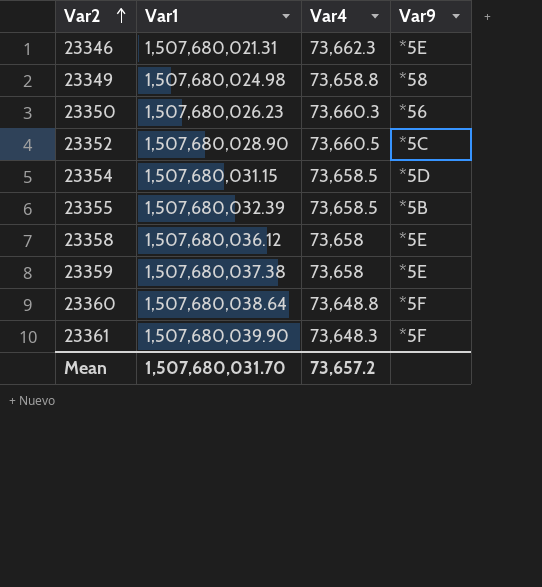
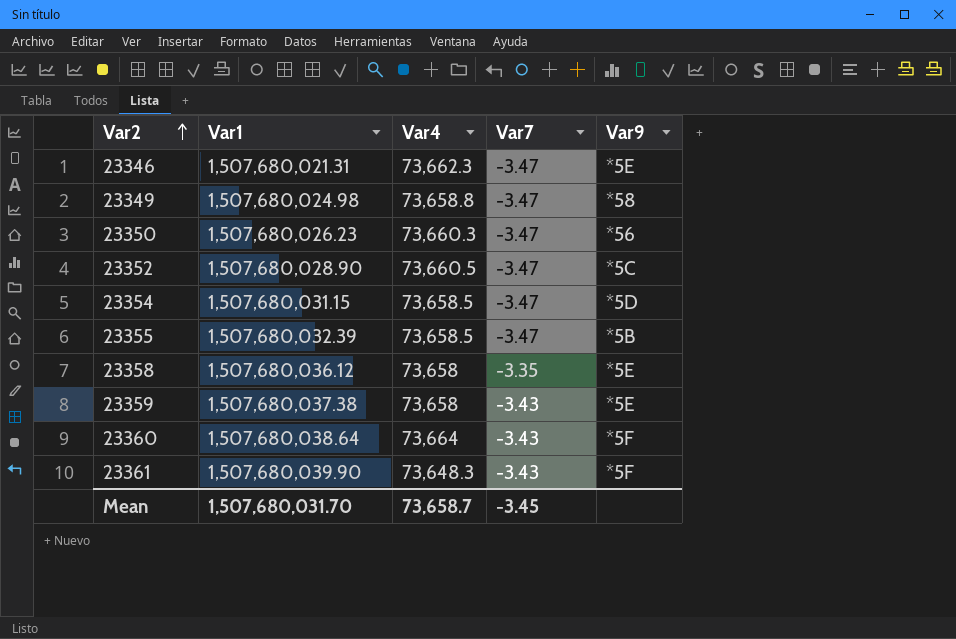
column Var7 | position: none -> 4
23360 | Var4: 73,648.8 -> 73,664
Mean | Var4: 73,657.2 -> 73,658.7

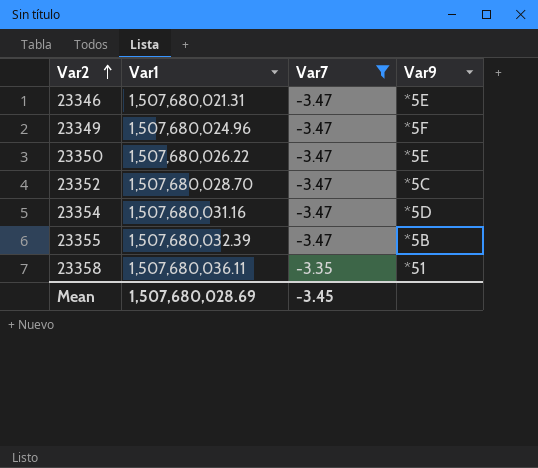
filter: none -> Var7 != -3.43
column Var4 | position: 3 -> none
23349 | Var1: 1,507,680,024.98 -> 1,507,680,024.96
23349 | Var9: *58 -> *5F
23350 | Var1: 1,507,680,026.23 -> 1,507,680,026.22
23350 | Var9: *56 -> *5E
23352 | Var1: 1,507,680,028.90 -> 1,507,680,028.70
23354 | Var1: 1,507,680,031.15 -> 1,507,680,031.16
23358 | Var1: 1,507,680,036.12 -> 1,507,680,036.11
23358 | Var9: *5E -> *51
Mean | Var1: 1,507,680,031.70 -> 1,507,680,028.69

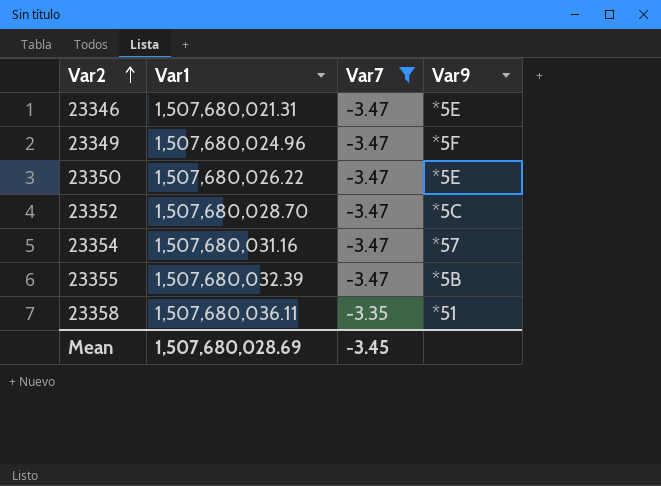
23354 | Var9: *5D -> *57

